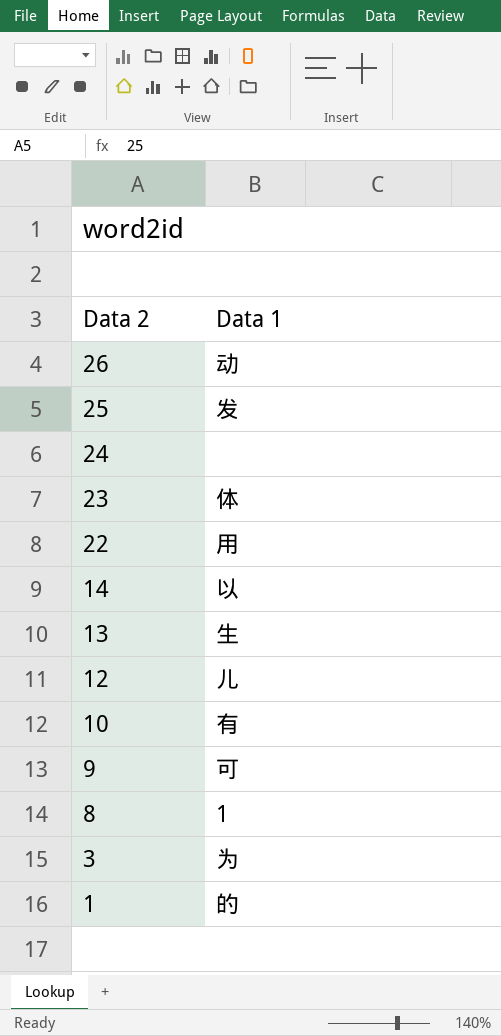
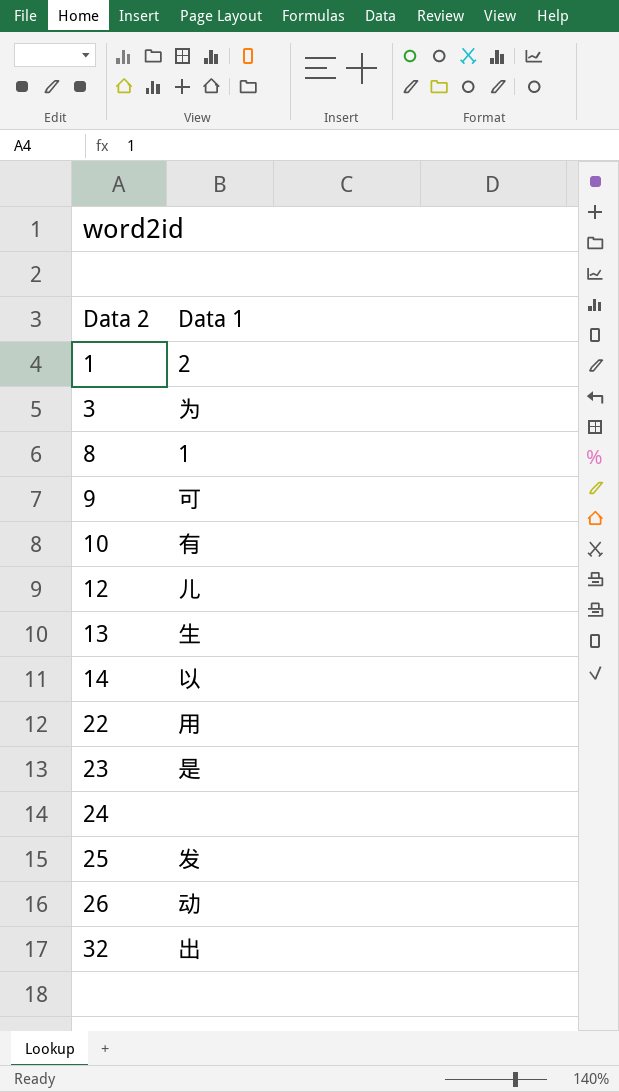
row order: Data 2 descending -> Data 2 ascending
1 | Data 1: 的 -> 2
23 | Data 1: 体 -> 是
row 32: none -> 出

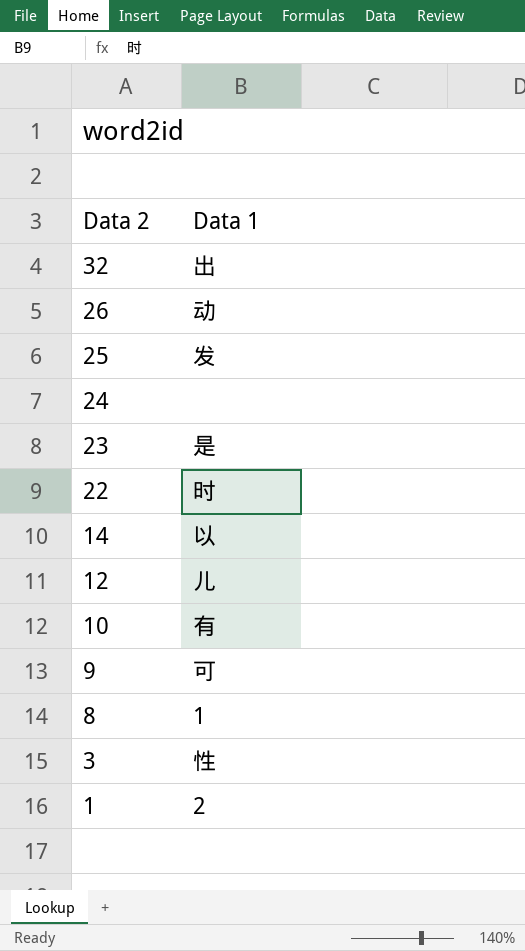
row order: Data 2 ascending -> Data 2 descending
row 13: 生 -> none
22 | Data 1: 用 -> 时
3 | Data 1: 为 -> 性

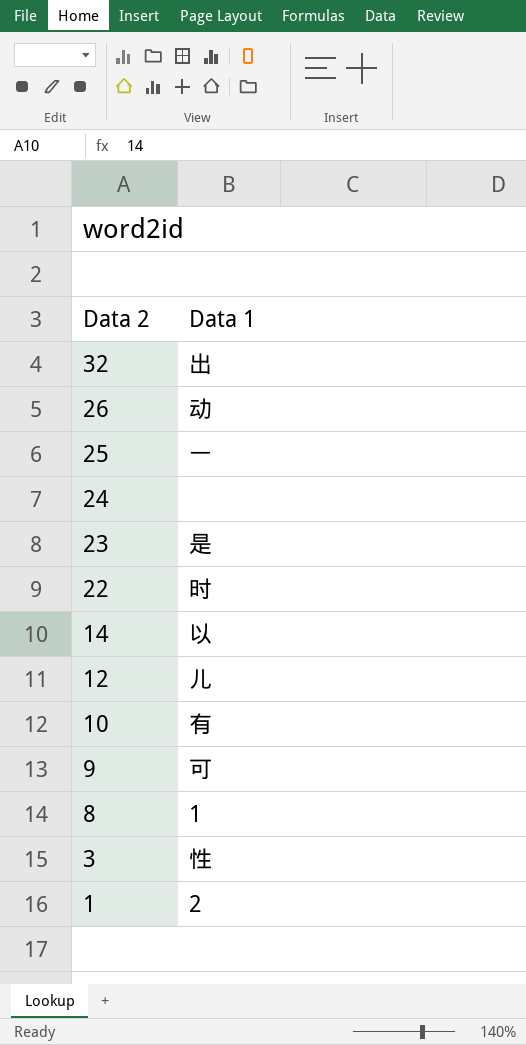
25 | Data 1: 发 -> 一

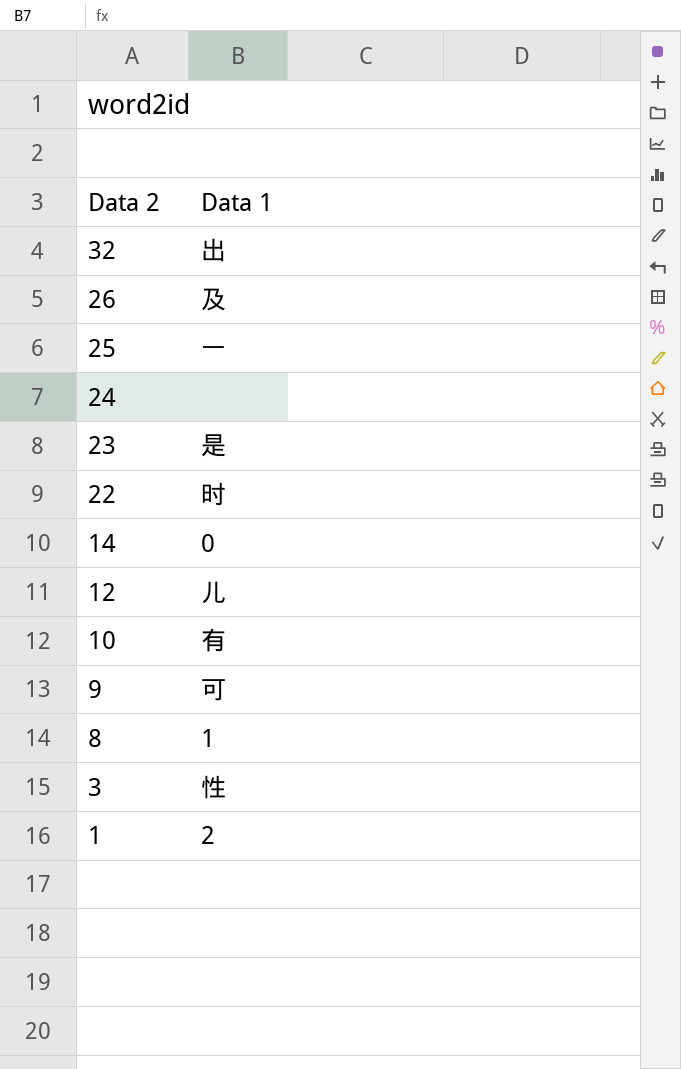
26 | Data 1: 动 -> 及
14 | Data 1: 以 -> 0

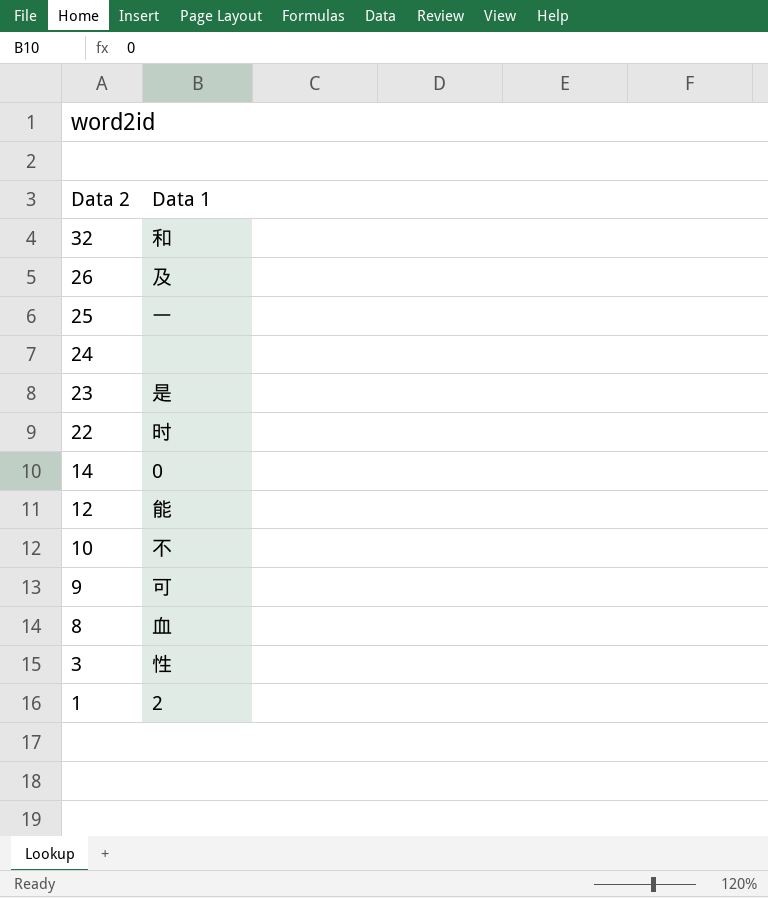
32 | Data 1: 出 -> 和
12 | Data 1: 儿 -> 能
10 | Data 1: 有 -> 不
8 | Data 1: 1 -> 血

